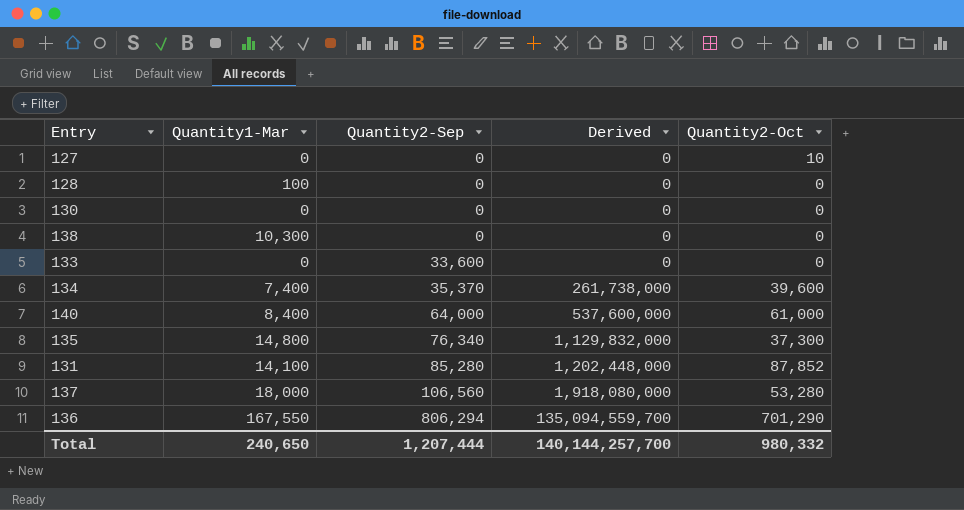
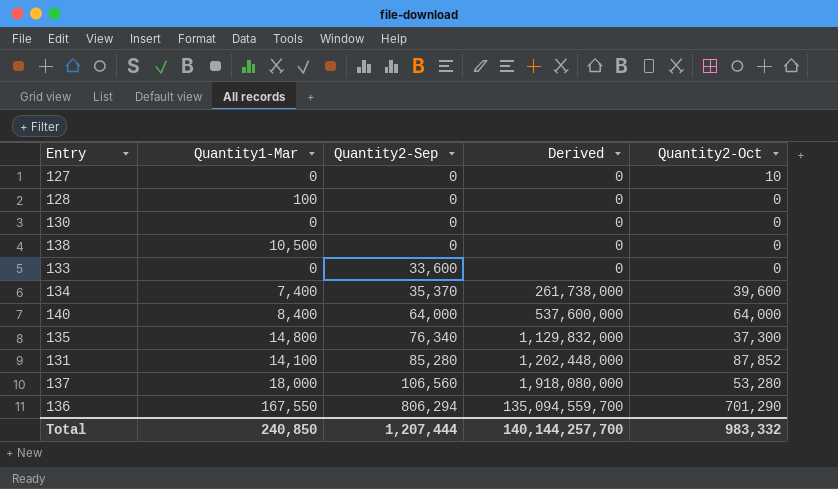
138 | Quantity1-Mar: 10,300 -> 10,500
140 | Quantity2-Oct: 61,000 -> 64,000
Total | Quantity1-Mar: 240,650 -> 240,850
Total | Quantity2-Oct: 980,332 -> 983,332

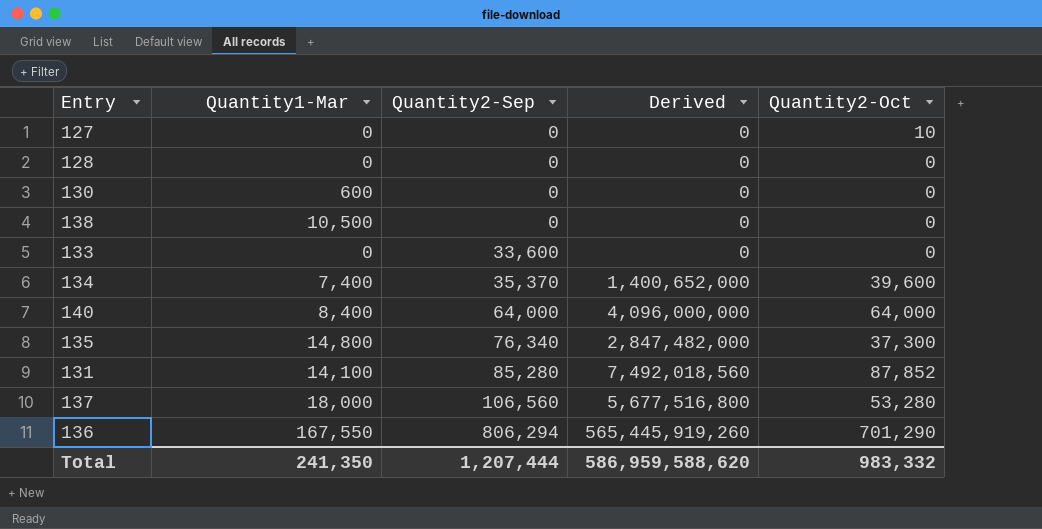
column Derived | formula: [Quantity1-Mar] * [Quantity2-Sep] -> [Quantity2-Sep] * [Quantity2-Oct]
128 | Quantity1-Mar: 100 -> 0
130 | Quantity1-Mar: 0 -> 600
Total | Quantity1-Mar: 240,850 -> 241,350
Total | Derived: 140,144,257,700 -> 586,959,588,620

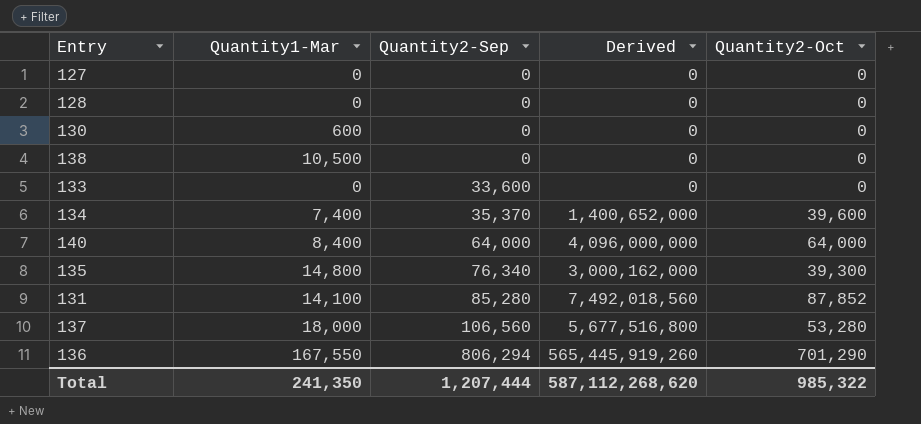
127 | Quantity2-Oct: 10 -> 0
135 | Derived: 2,847,482,000 -> 3,000,162,000
135 | Quantity2-Oct: 37,300 -> 39,300
Total | Derived: 586,959,588,620 -> 587,112,268,620
Total | Quantity2-Oct: 983,332 -> 985,322

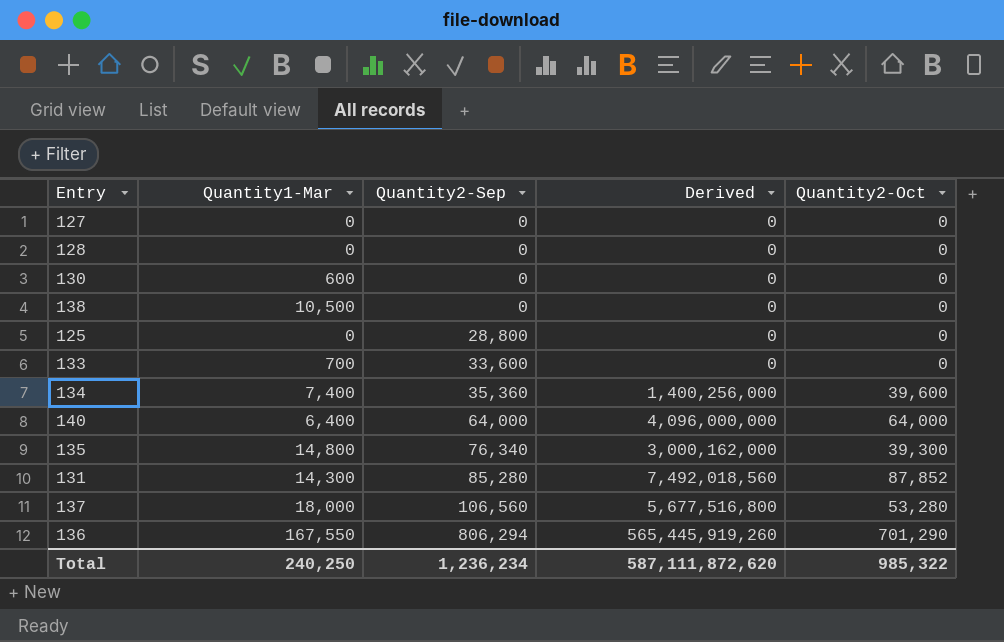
row 125: none -> 0 | 28,800 | 0 | 0
133 | Quantity1-Mar: 0 -> 700
134 | Quantity2-Sep: 35,370 -> 35,360
134 | Derived: 1,400,652,000 -> 1,400,256,000
140 | Quantity1-Mar: 8,400 -> 6,400
131 | Quantity1-Mar: 14,100 -> 14,300
Total | Quantity1-Mar: 241,350 -> 240,250
Total | Quantity2-Sep: 1,207,444 -> 1,236,234
Total | Derived: 587,112,268,620 -> 587,111,872,620

